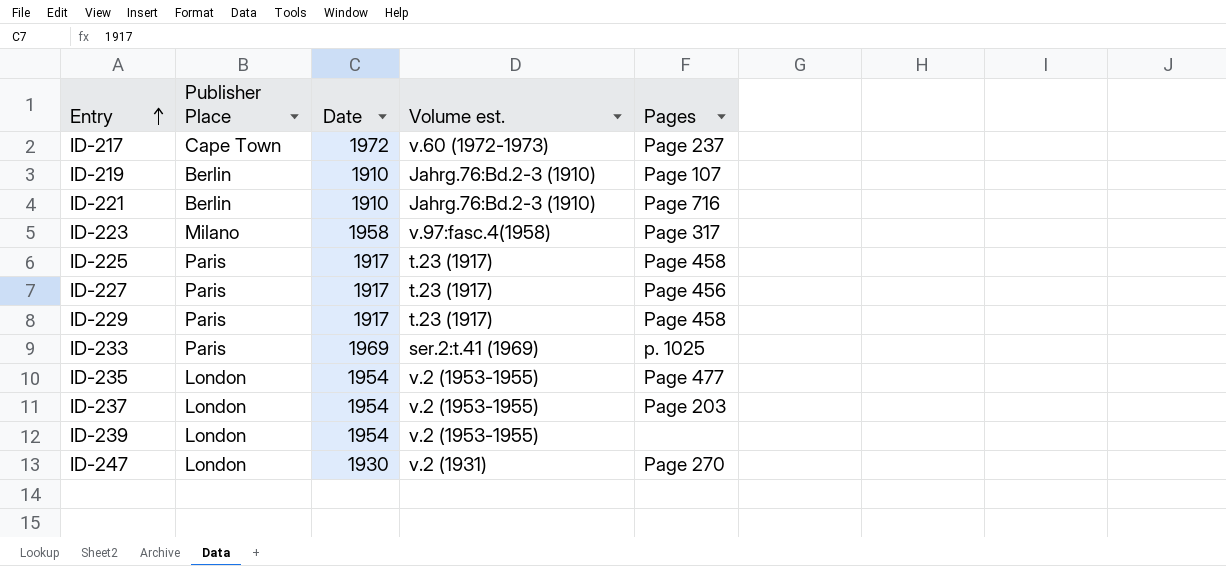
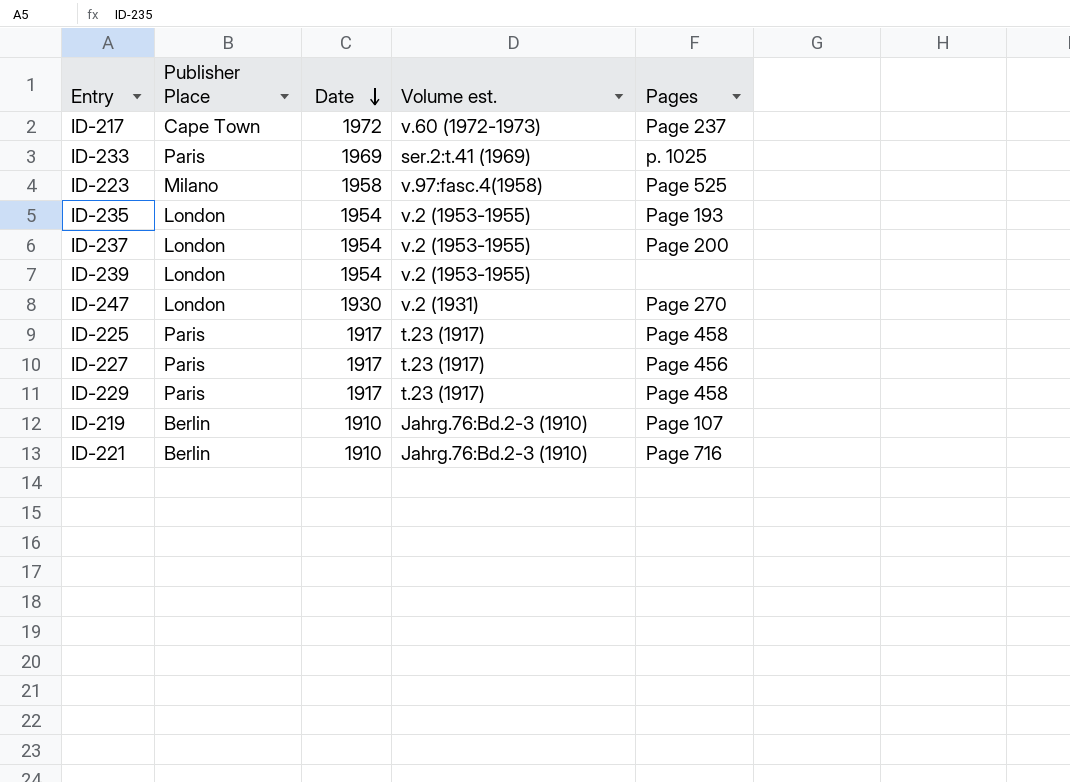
row order: Entry ascending -> Date descending
ID-223 | Pages: Page 317 -> Page 525
ID-235 | Pages: Page 477 -> Page 193
ID-237 | Pages: Page 203 -> Page 200

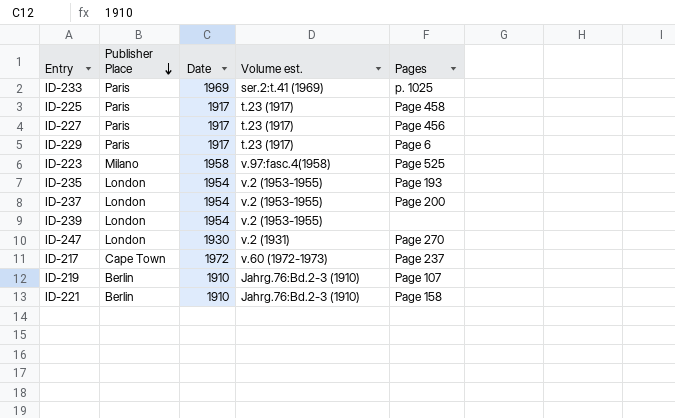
row order: Date descending -> Publisher Place descending
ID-229 | Pages: Page 458 -> Page 6
ID-221 | Pages: Page 716 -> Page 158

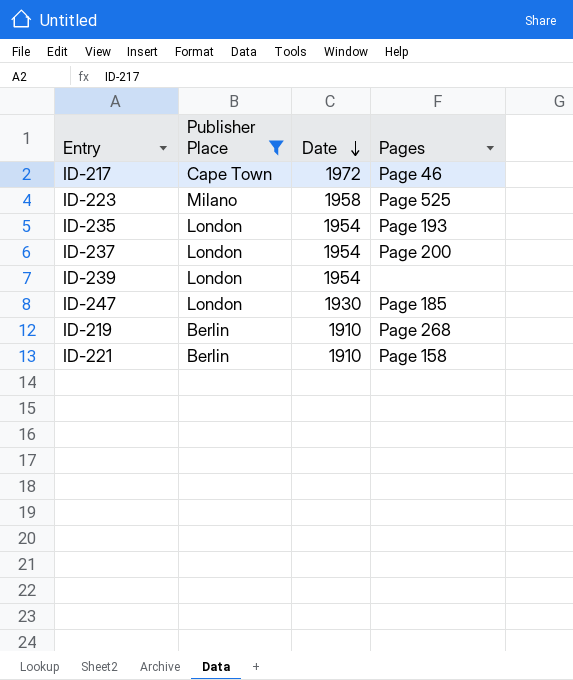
filter: none -> Publisher Place != Paris
row order: Publisher Place descending -> Date descending
column Volume est. | position: 4 -> none
ID-217 | Pages: Page 237 -> Page 46
ID-247 | Pages: Page 270 -> Page 185
ID-219 | Pages: Page 107 -> Page 268

